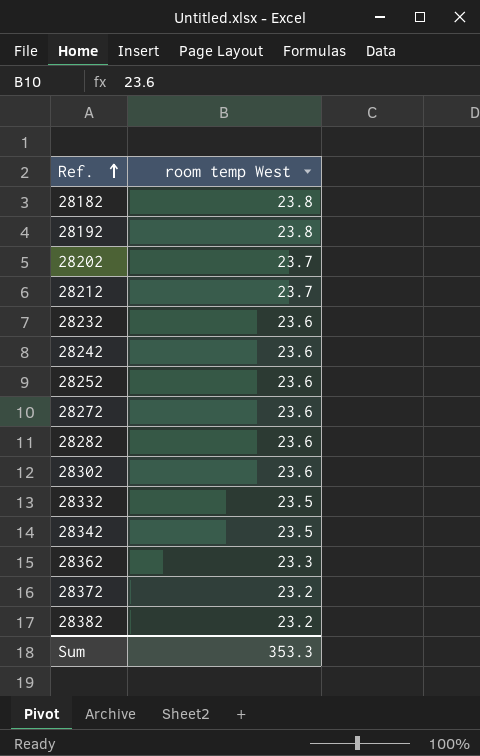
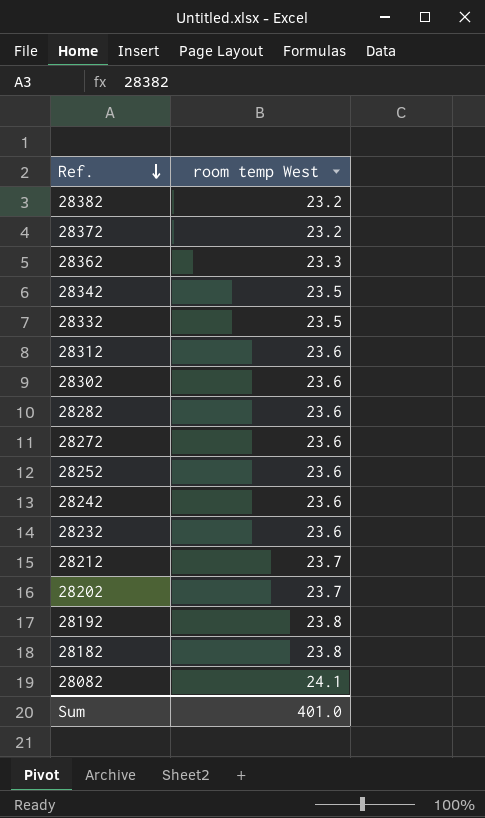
row order: Ref. ascending -> Ref. descending
row 28312: none -> 23.6
row 28082: none -> 24.1
Sum | room temp West: 353.3 -> 401.0

